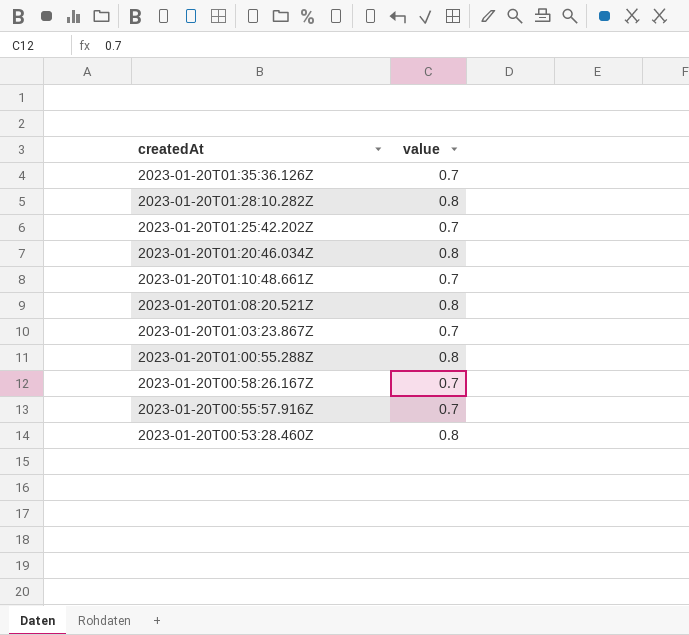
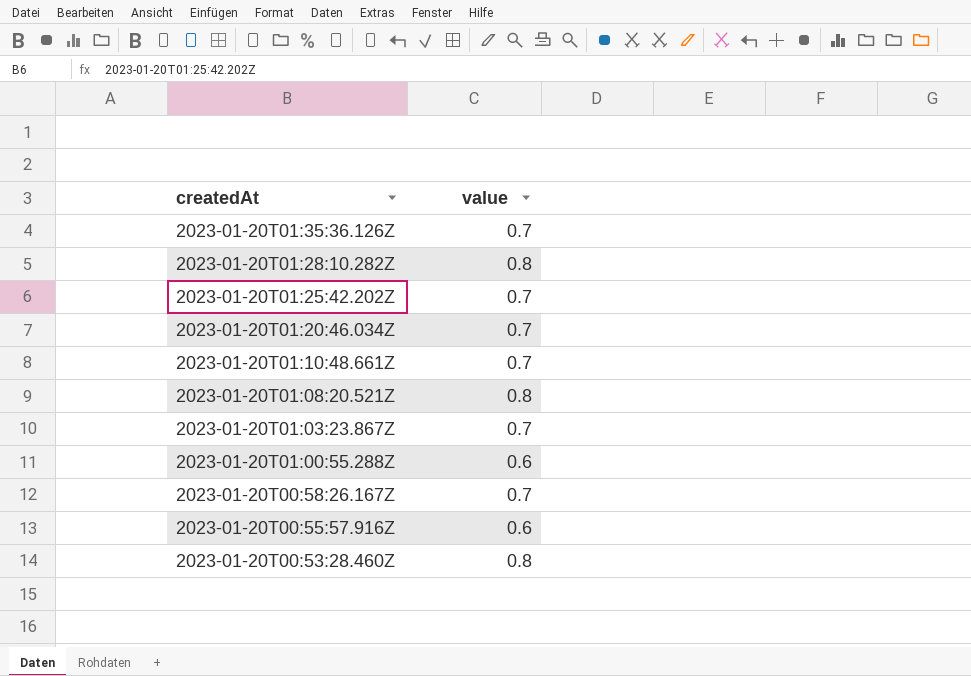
2023-01-20T01:20:46.034Z | value: 0.8 -> 0.7
2023-01-20T01:00:55.288Z | value: 0.8 -> 0.6
2023-01-20T00:55:57.916Z | value: 0.7 -> 0.6

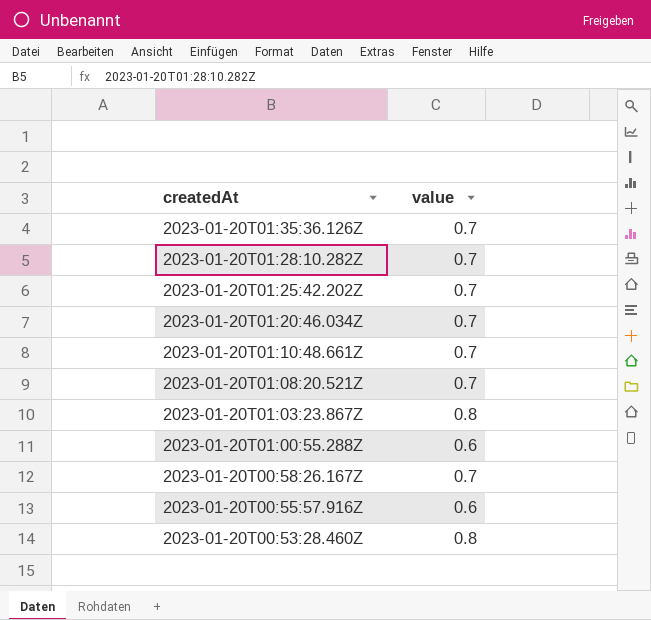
2023-01-20T01:28:10.282Z | value: 0.8 -> 0.7
2023-01-20T01:08:20.521Z | value: 0.8 -> 0.7
2023-01-20T01:03:23.867Z | value: 0.7 -> 0.8

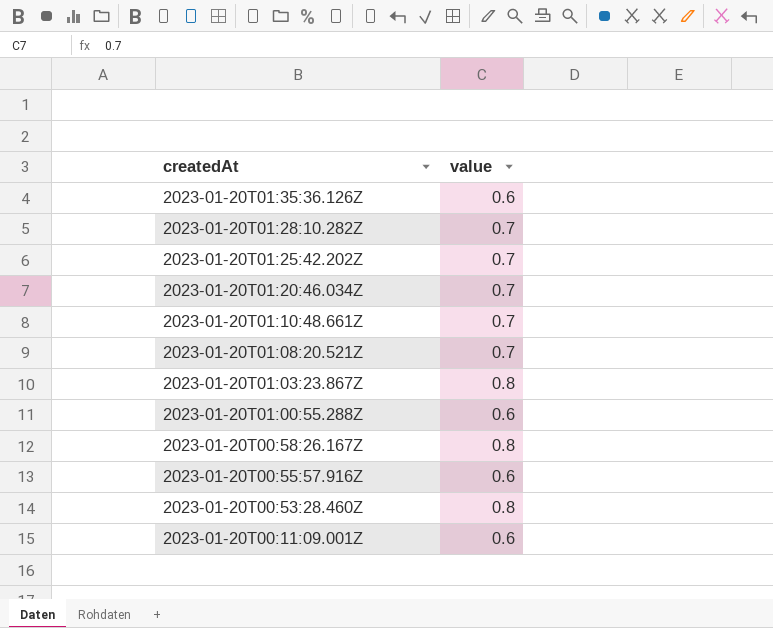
2023-01-20T01:35:36.126Z | value: 0.7 -> 0.6
2023-01-20T00:58:26.167Z | value: 0.7 -> 0.8
row 2023-01-20T00:11:09.001Z: none -> 0.6

